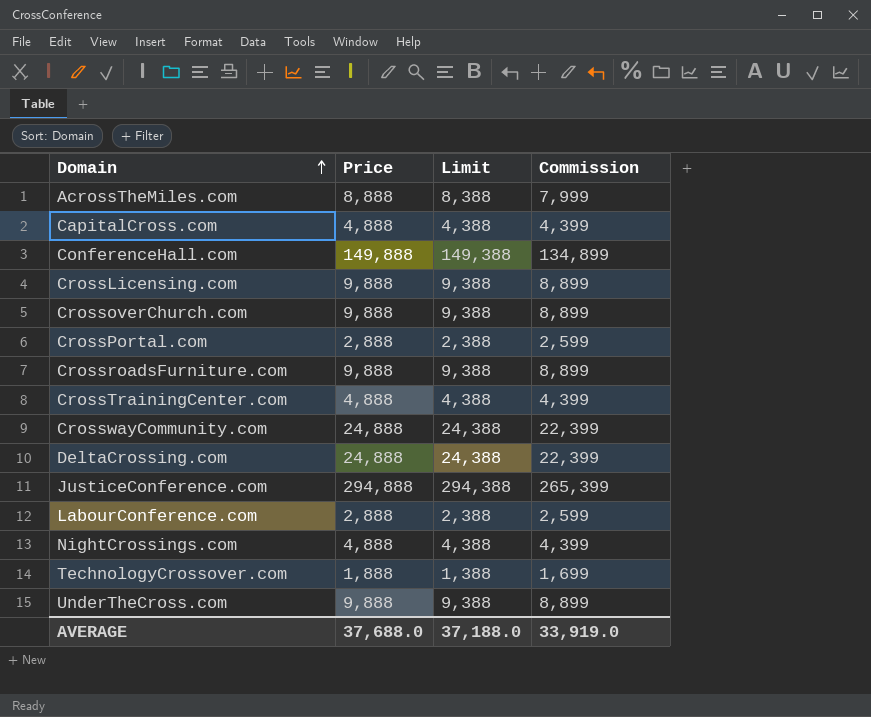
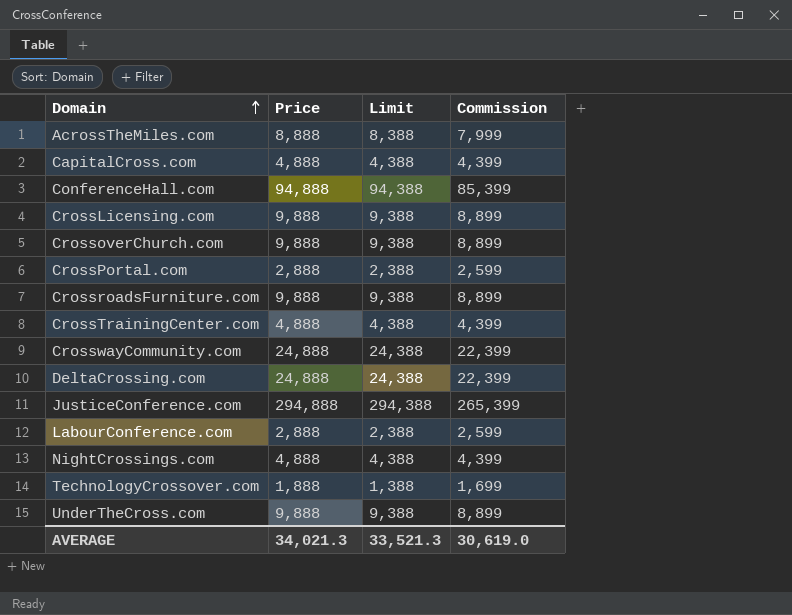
ConferenceHall.com | Price: 149,888 -> 94,888
ConferenceHall.com | Limit: 149,388 -> 94,388
ConferenceHall.com | Commission: 134,899 -> 85,399
AVERAGE | Price: 37,688.0 -> 34,021.3
AVERAGE | Limit: 37,188.0 -> 33,521.3
AVERAGE | Commission: 33,919.0 -> 30,619.0

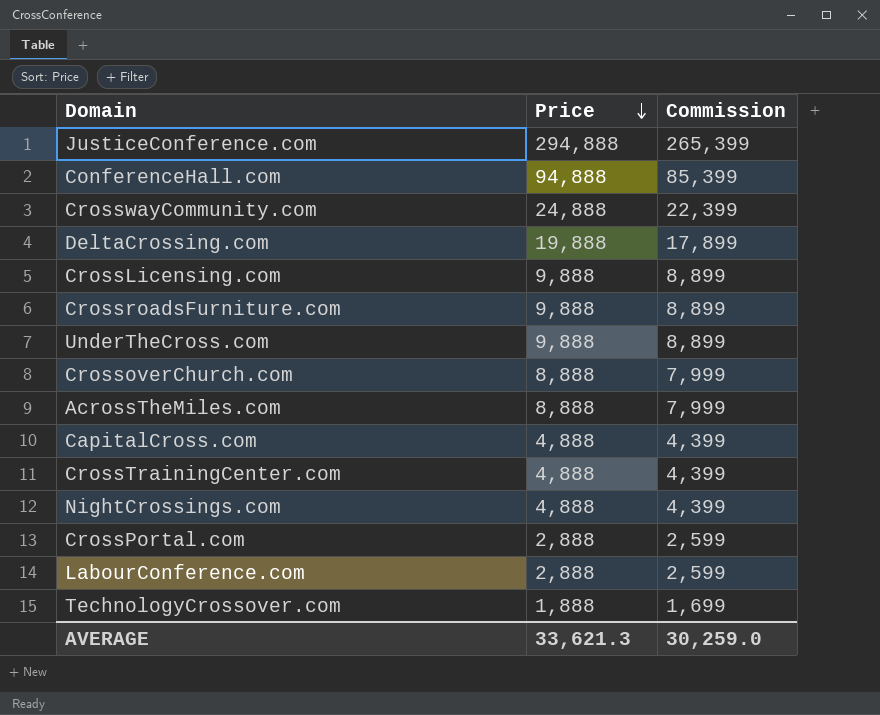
row order: Domain ascending -> Price descending
column Limit | formula: [Price] - 500 -> none
DeltaCrossing.com | Price: 24,888 -> 19,888
DeltaCrossing.com | Commission: 22,399 -> 17,899
CrossoverChurch.com | Price: 9,888 -> 8,888
CrossoverChurch.com | Commission: 8,899 -> 7,999
AVERAGE | Price: 34,021.3 -> 33,621.3
AVERAGE | Commission: 30,619.0 -> 30,259.0

